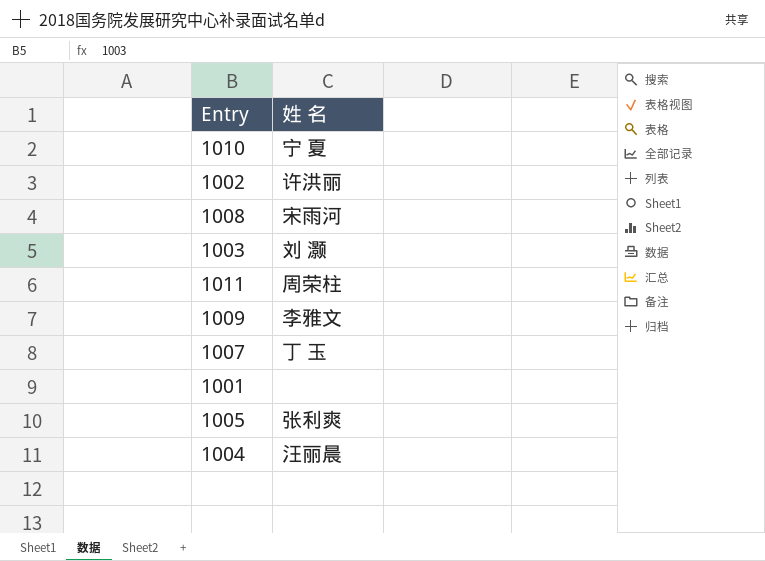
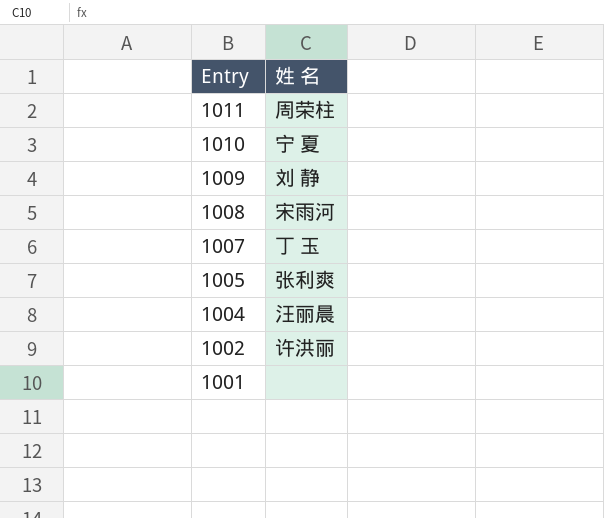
row order: none -> Entry descending
row 1003: 刘 灏 -> none
1009 | 姓 名: 李雅文 -> 刘 静

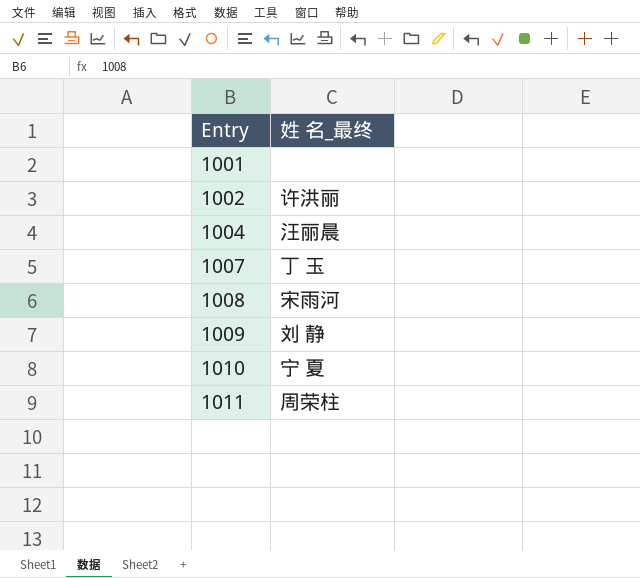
row order: Entry descending -> Entry ascending
column name: 姓 名 -> 姓 名_最终
row 1005: 张利爽 -> none

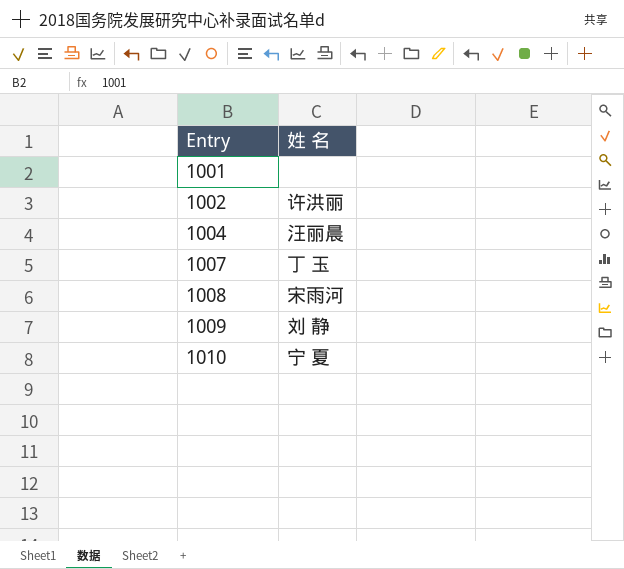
column name: 姓 名_最终 -> 姓 名
row 1011: 周荣柱 -> none

